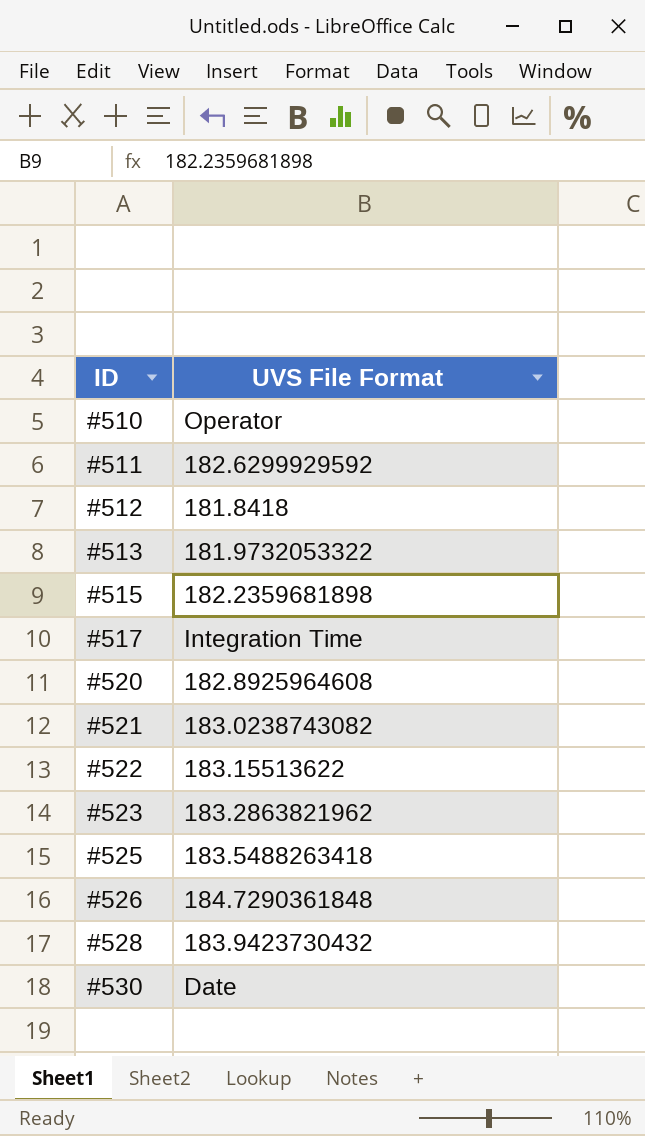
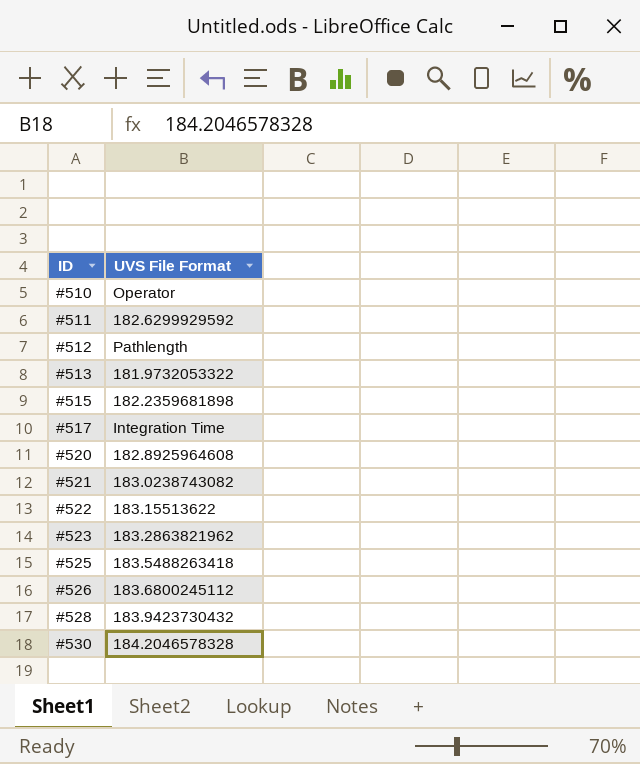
#512 | UVS File Format: 181.8418 -> Pathlength
#526 | UVS File Format: 184.7290361848 -> 183.6800245112
#530 | UVS File Format: Date -> 184.2046578328

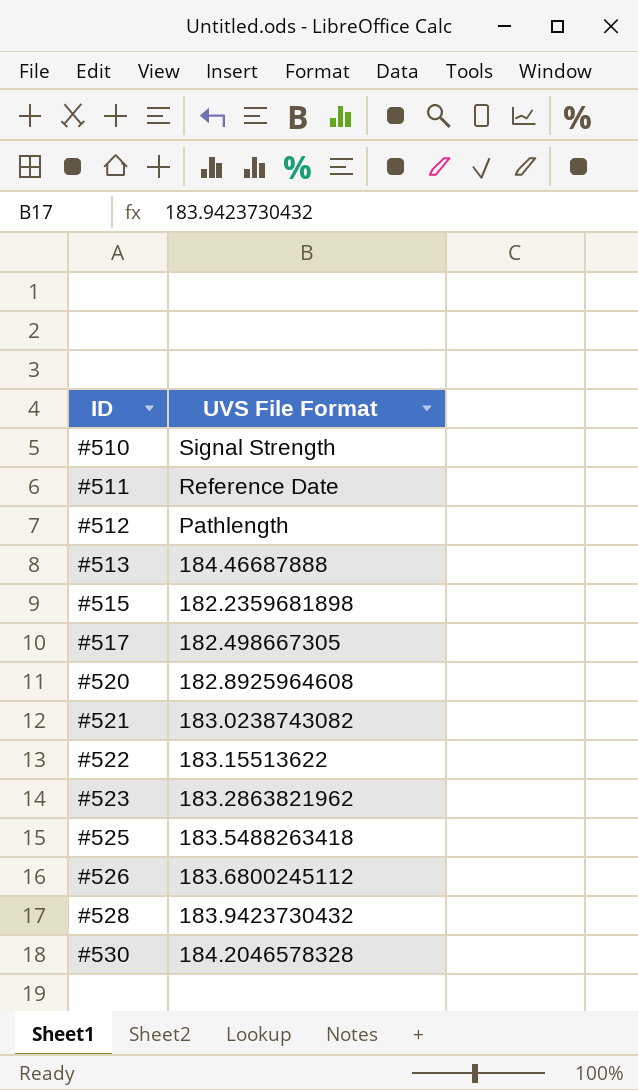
#510 | UVS File Format: Operator -> Signal Strength
#511 | UVS File Format: 182.6299929592 -> Reference Date
#513 | UVS File Format: 181.9732053322 -> 184.46687888
#517 | UVS File Format: Integration Time -> 182.498667305

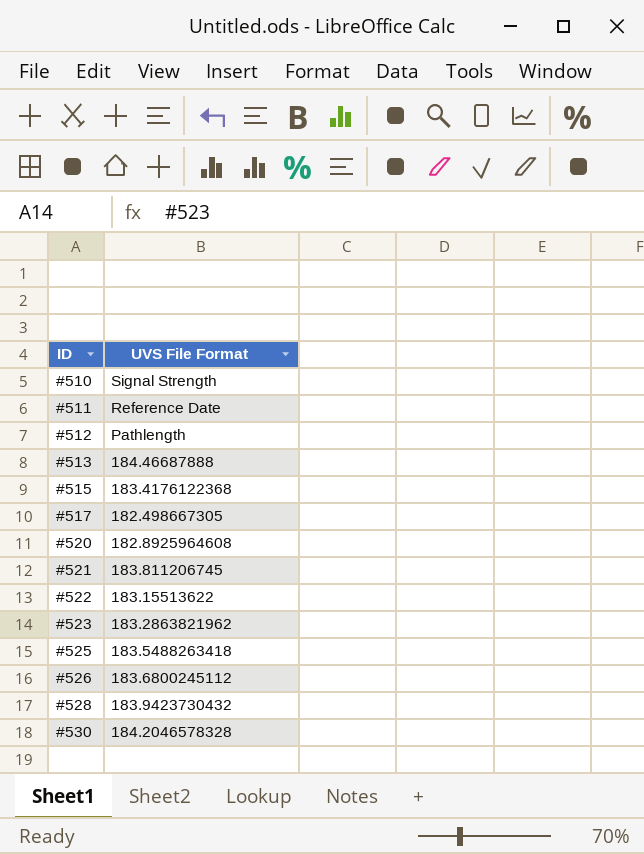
#515 | UVS File Format: 182.2359681898 -> 183.4176122368
#521 | UVS File Format: 183.0238743082 -> 183.811206745

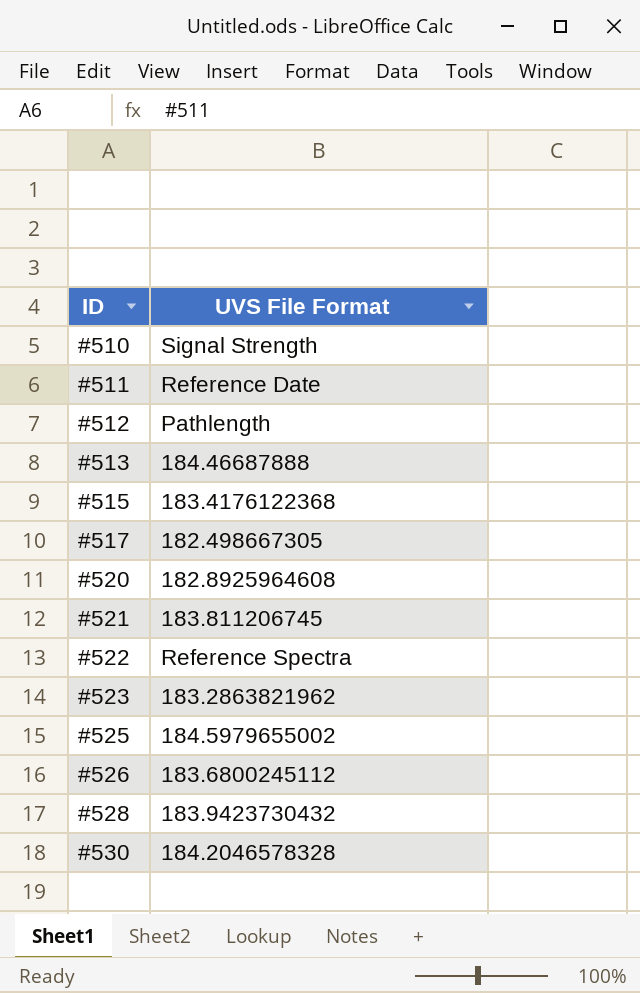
#522 | UVS File Format: 183.15513622 -> Reference Spectra
#525 | UVS File Format: 183.5488263418 -> 184.5979655002

